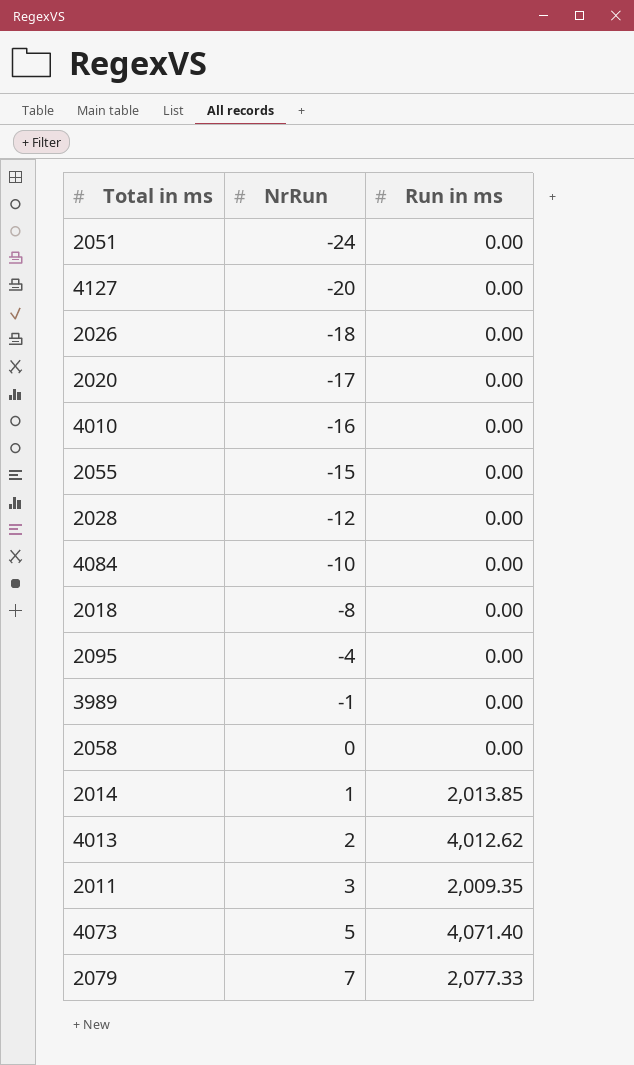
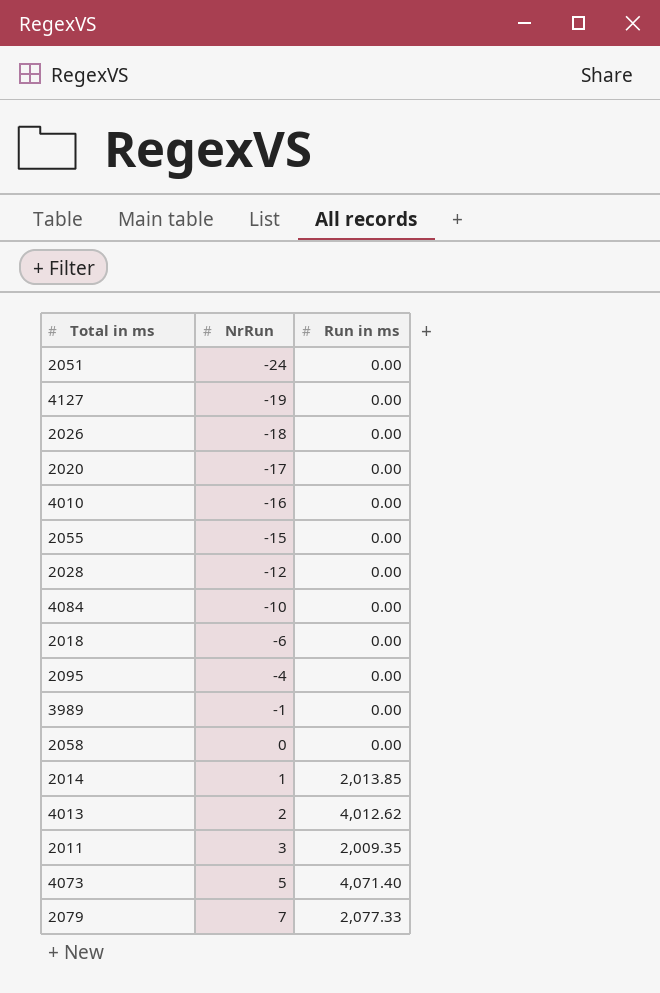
4127 | NrRun: -20 -> -19
2018 | NrRun: -8 -> -6

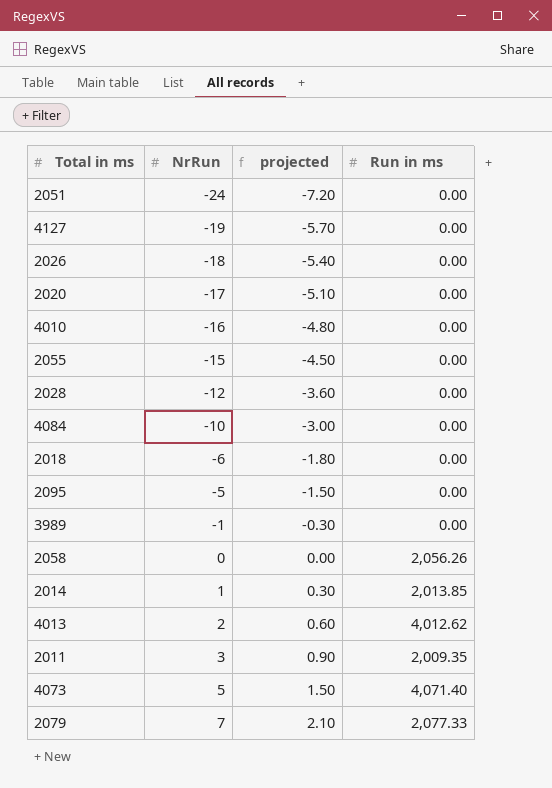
column projected | formula: none -> [NrRun] * 0.3
2095 | NrRun: -4 -> -5
2058 | Run in ms: 0.00 -> 2,056.26

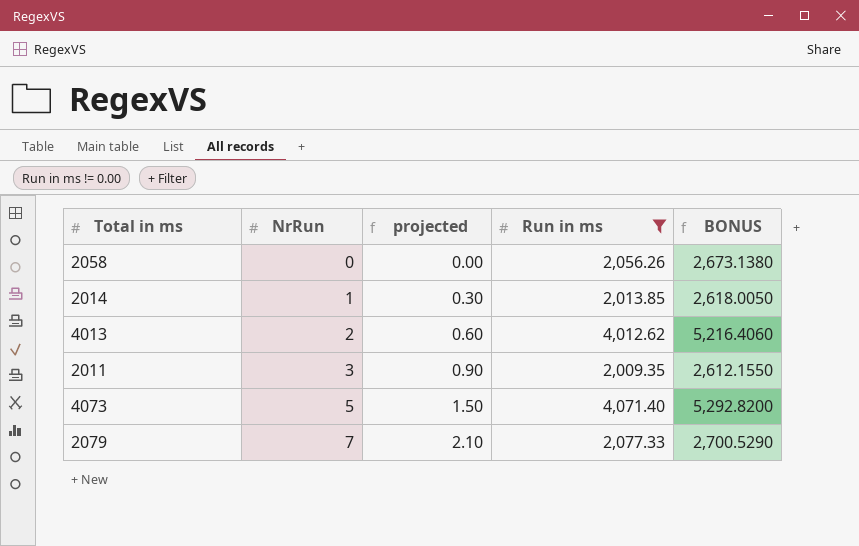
filter: none -> Run in ms != 0.00
column BONUS | formula: none -> [Run in ms] * 1.3

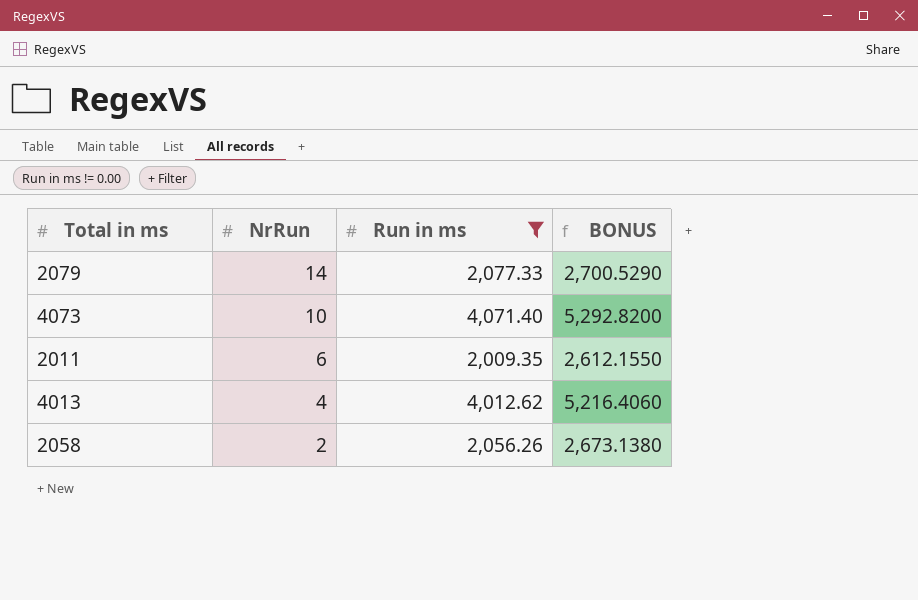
row order: NrRun ascending -> NrRun descending
column projected | formula: [NrRun] * 0.3 -> none
row 2014: 1 | 0.30 | 2,013.85 | 2,618.0050 -> none
2079 | NrRun: 7 -> 14
4073 | NrRun: 5 -> 10
2011 | NrRun: 3 -> 6
4013 | NrRun: 2 -> 4
2058 | NrRun: 0 -> 2

